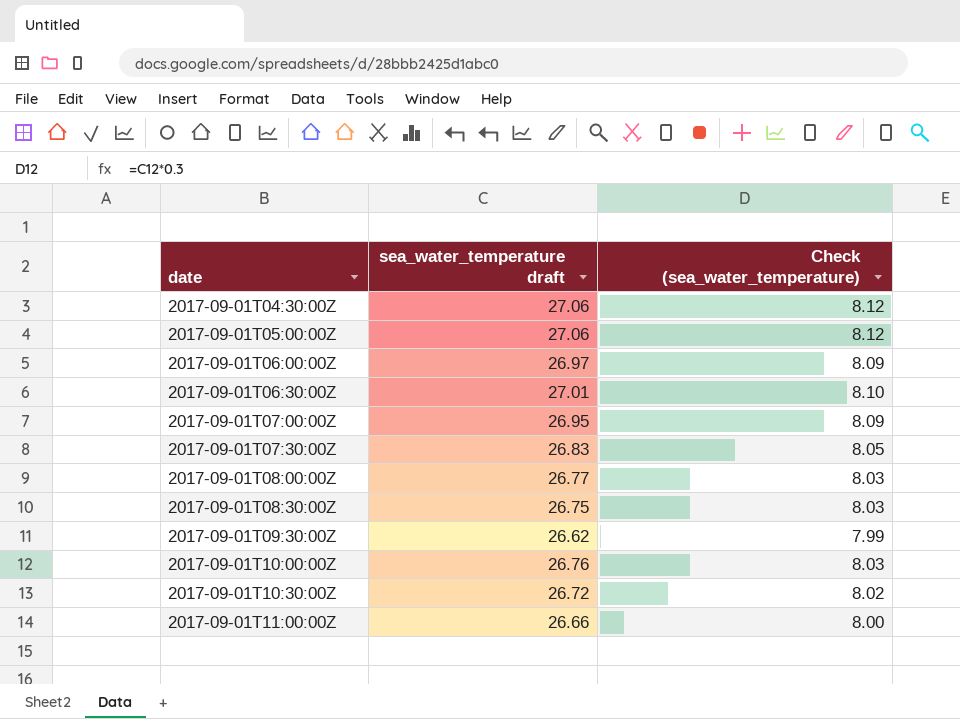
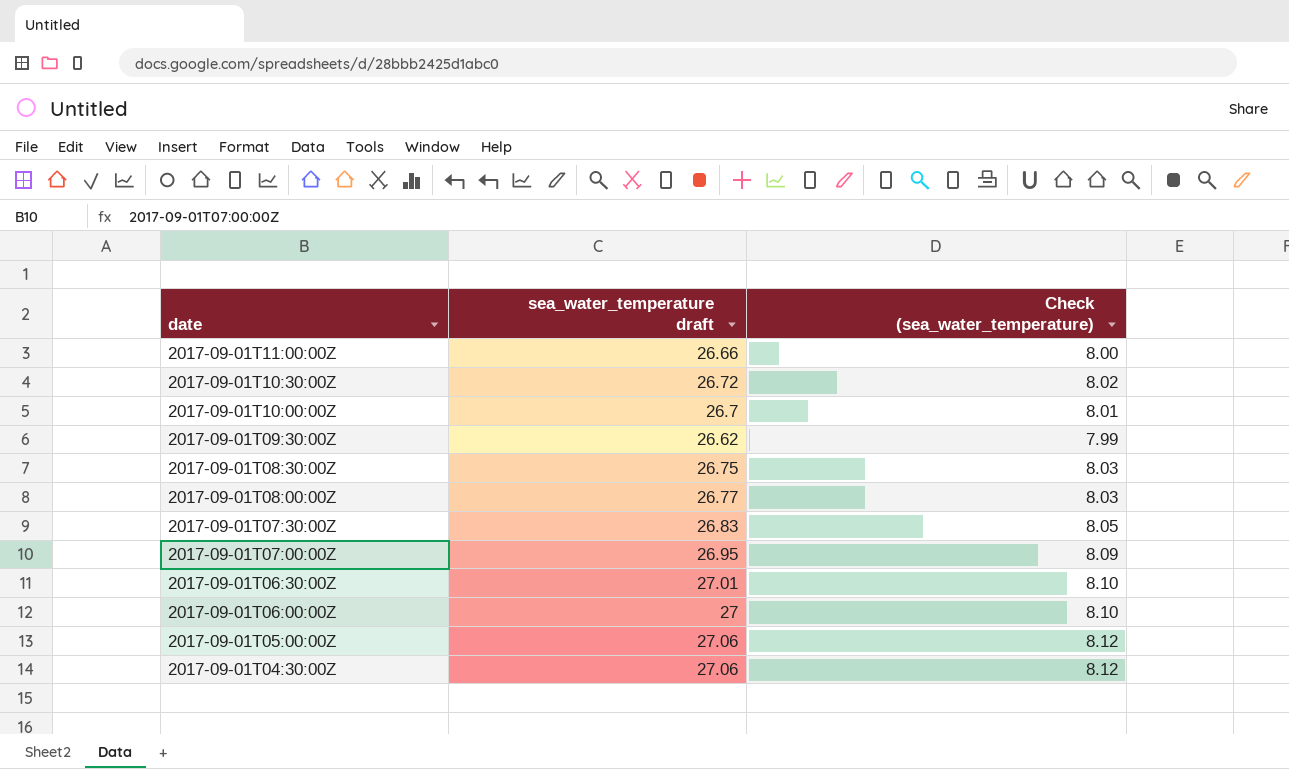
row order: date ascending -> date descending
2017-09-01T10:00:00Z | sea_water_temperature draft: 26.76 -> 26.7
2017-09-01T10:00:00Z | Check (sea_water_temperature): 8.03 -> 8.01
2017-09-01T06:00:00Z | sea_water_temperature draft: 26.97 -> 27
2017-09-01T06:00:00Z | Check (sea_water_temperature): 8.09 -> 8.10

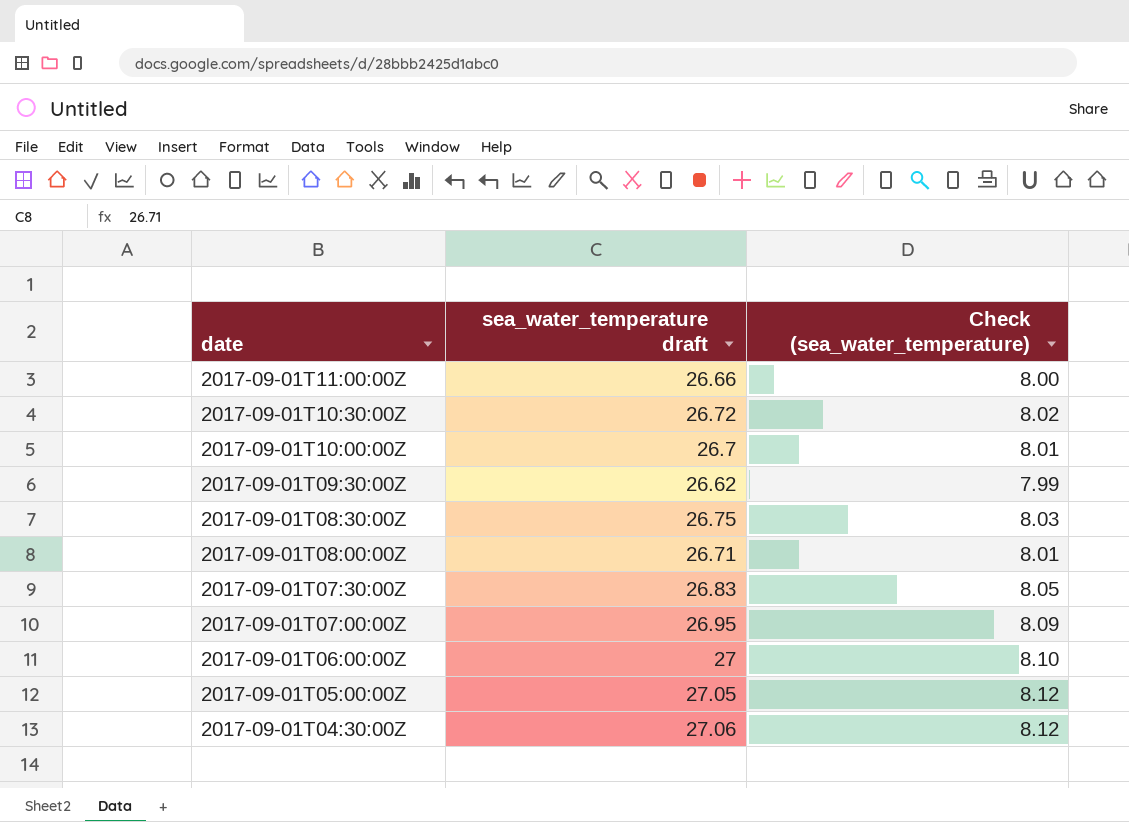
row 2017-09-01T06:30:00Z: 27.01 | 8.10 -> none
2017-09-01T08:00:00Z | sea_water_temperature draft: 26.77 -> 26.71
2017-09-01T08:00:00Z | Check (sea_water_temperature): 8.03 -> 8.01
2017-09-01T05:00:00Z | sea_water_temperature draft: 27.06 -> 27.05

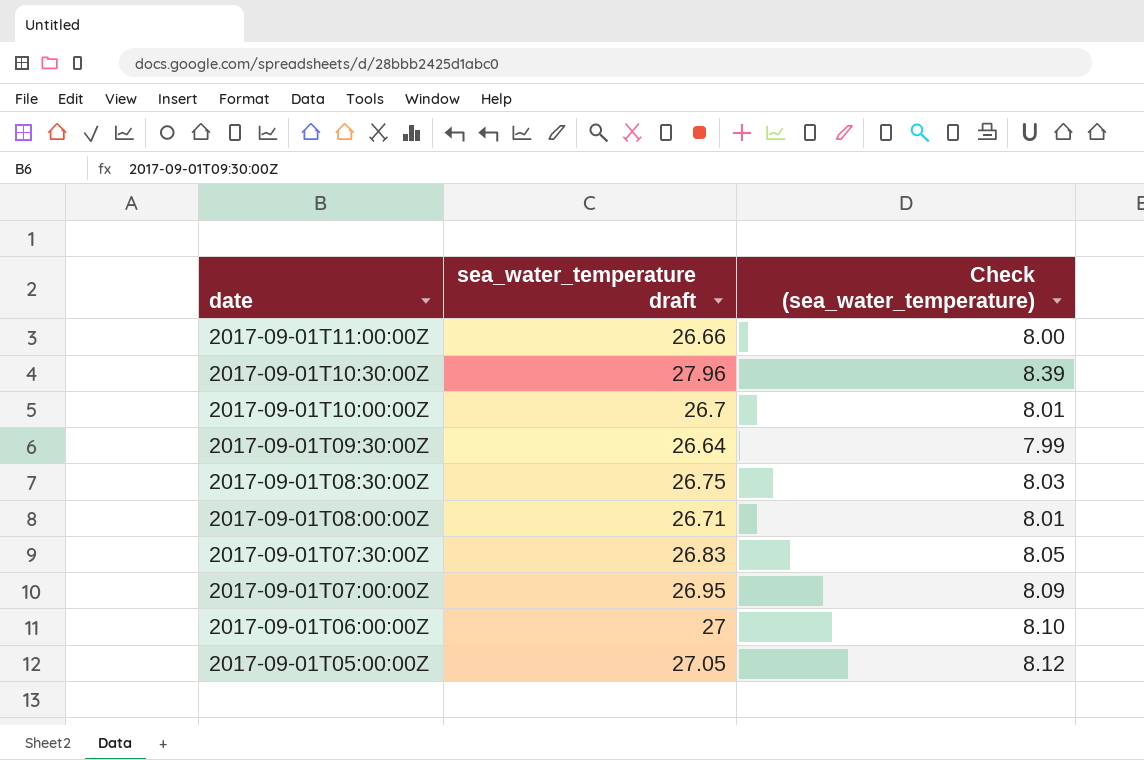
row 2017-09-01T04:30:00Z: 27.06 | 8.12 -> none
2017-09-01T10:30:00Z | sea_water_temperature draft: 26.72 -> 27.96
2017-09-01T10:30:00Z | Check (sea_water_temperature): 8.02 -> 8.39
2017-09-01T09:30:00Z | sea_water_temperature draft: 26.62 -> 26.64

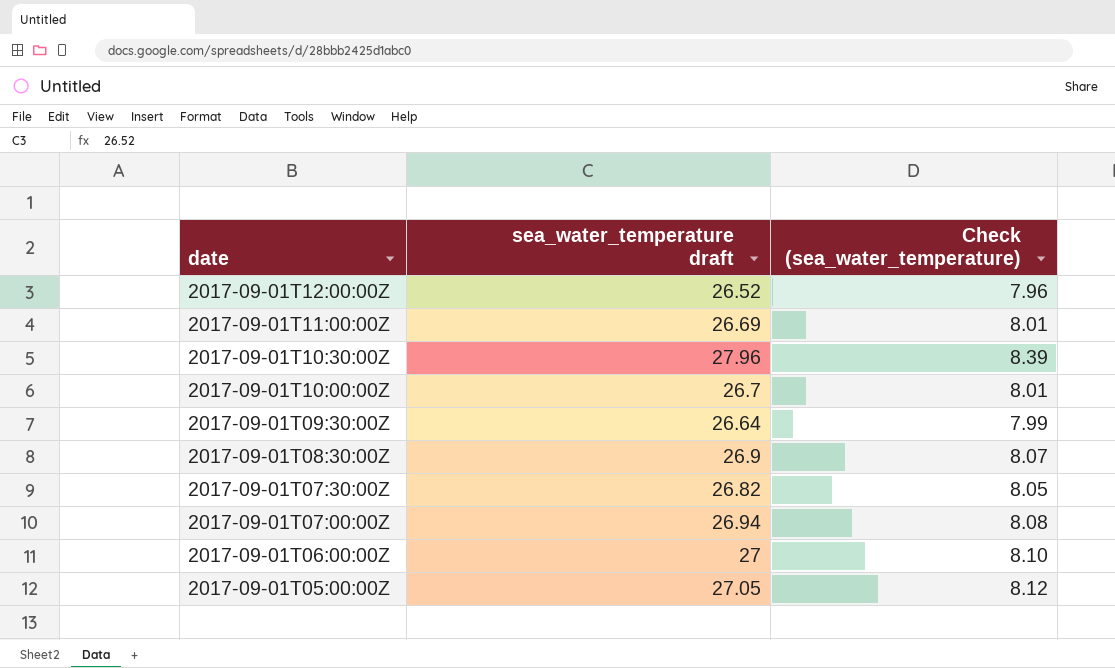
row 2017-09-01T08:00:00Z: 26.71 | 8.01 -> none
row 2017-09-01T12:00:00Z: none -> 26.52 | 7.96
2017-09-01T11:00:00Z | sea_water_temperature draft: 26.66 -> 26.69
2017-09-01T11:00:00Z | Check (sea_water_temperature): 8.00 -> 8.01
2017-09-01T08:30:00Z | sea_water_temperature draft: 26.75 -> 26.9
2017-09-01T08:30:00Z | Check (sea_water_temperature): 8.03 -> 8.07
2017-09-01T07:30:00Z | sea_water_temperature draft: 26.83 -> 26.82
2017-09-01T07:00:00Z | sea_water_temperature draft: 26.95 -> 26.94
2017-09-01T07:00:00Z | Check (sea_water_temperature): 8.09 -> 8.08

